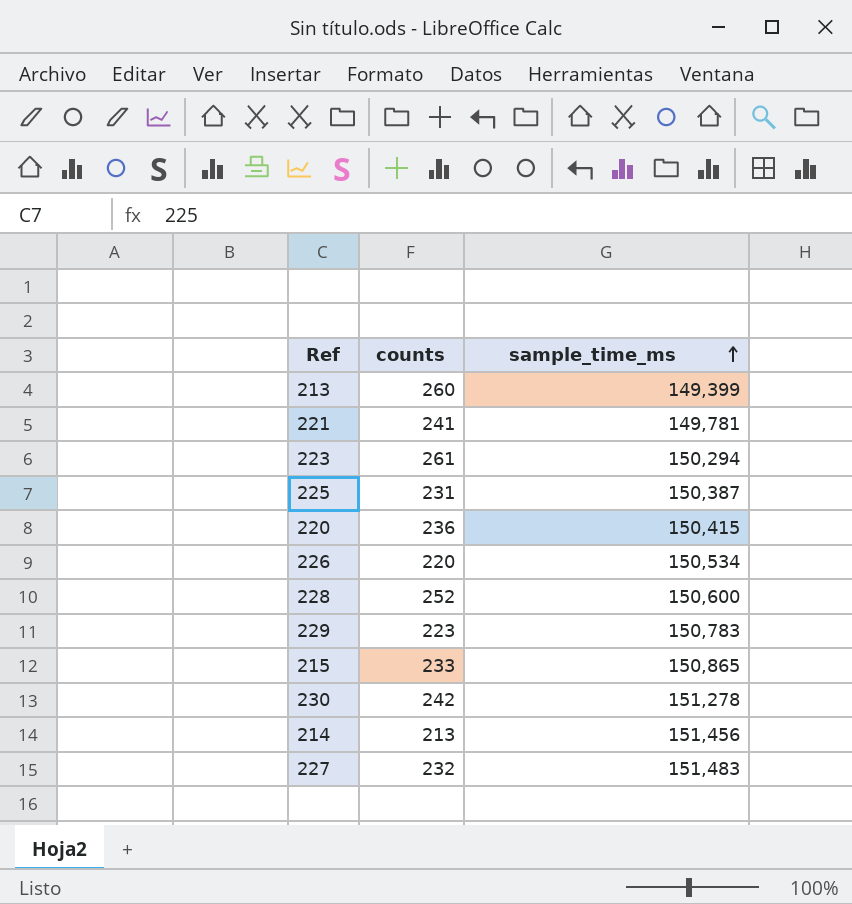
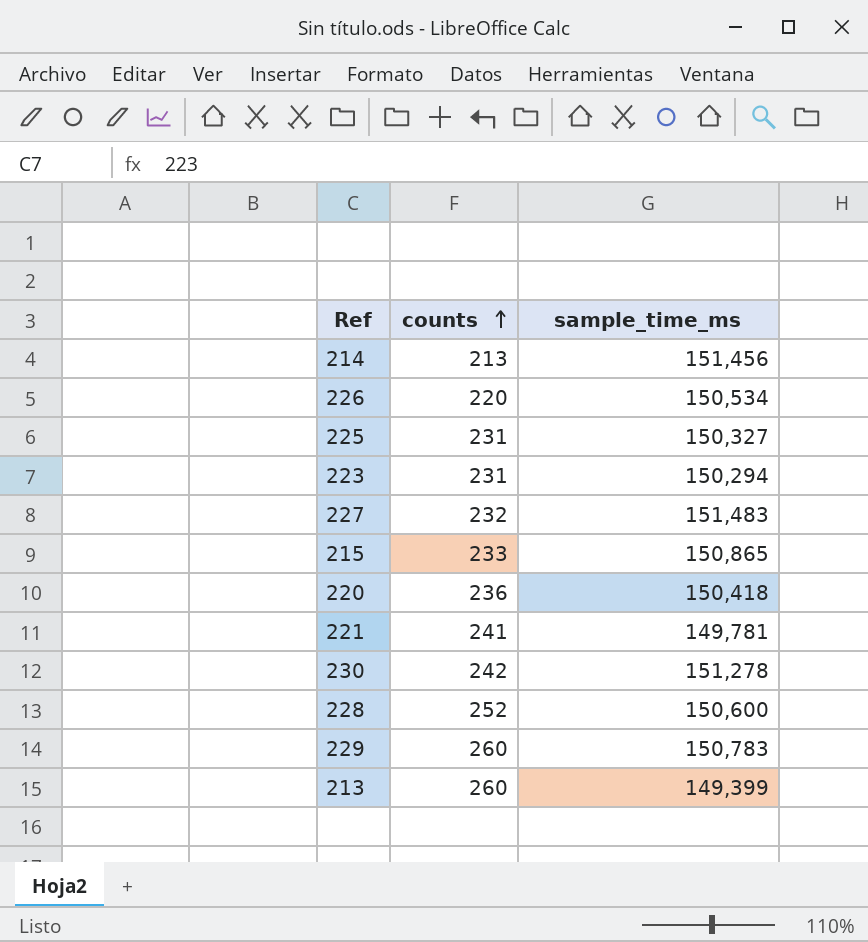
row order: sample_time_ms ascending -> counts ascending
225 | sample_time_ms: 150,387 -> 150,327
223 | counts: 261 -> 231
220 | sample_time_ms: 150,415 -> 150,418
229 | counts: 223 -> 260

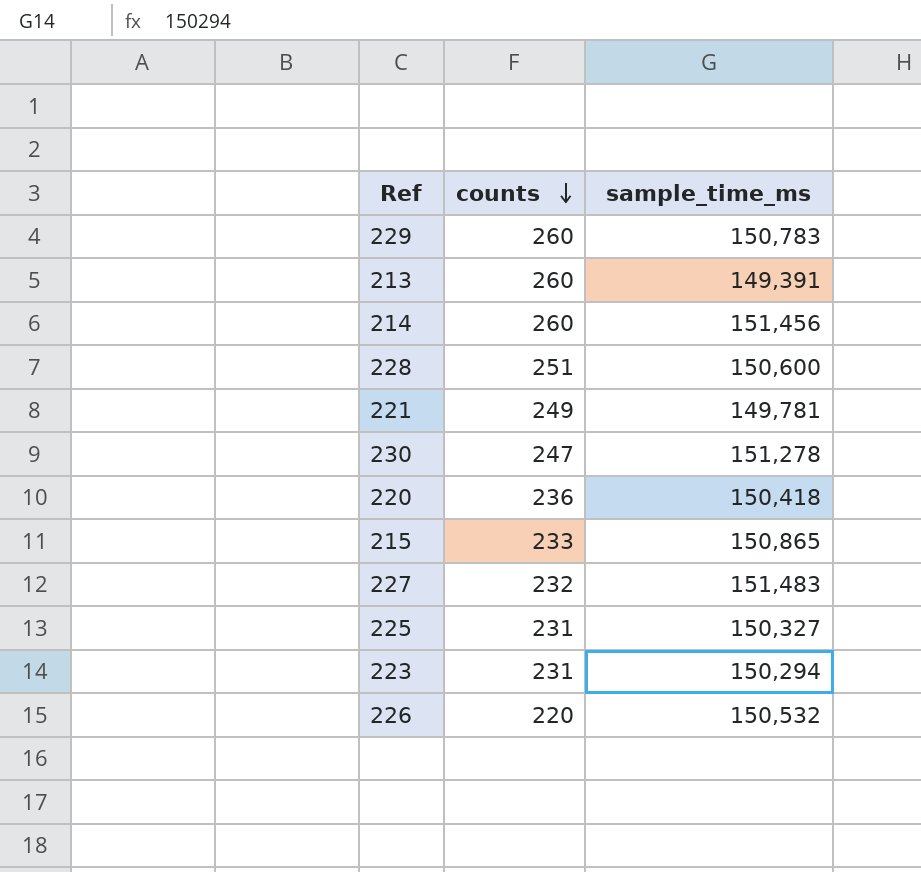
row order: counts ascending -> counts descending
213 | sample_time_ms: 149,399 -> 149,391
214 | counts: 213 -> 260
228 | counts: 252 -> 251
221 | counts: 241 -> 249
230 | counts: 242 -> 247
226 | sample_time_ms: 150,534 -> 150,532

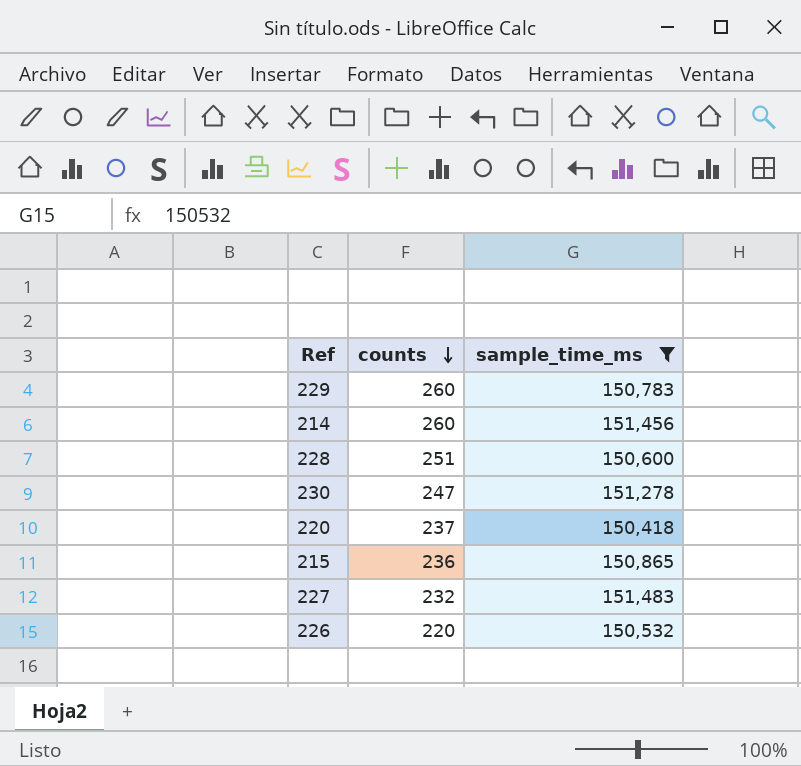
filter: none -> sample_time_ms >= 150,418
220 | counts: 236 -> 237
215 | counts: 233 -> 236

